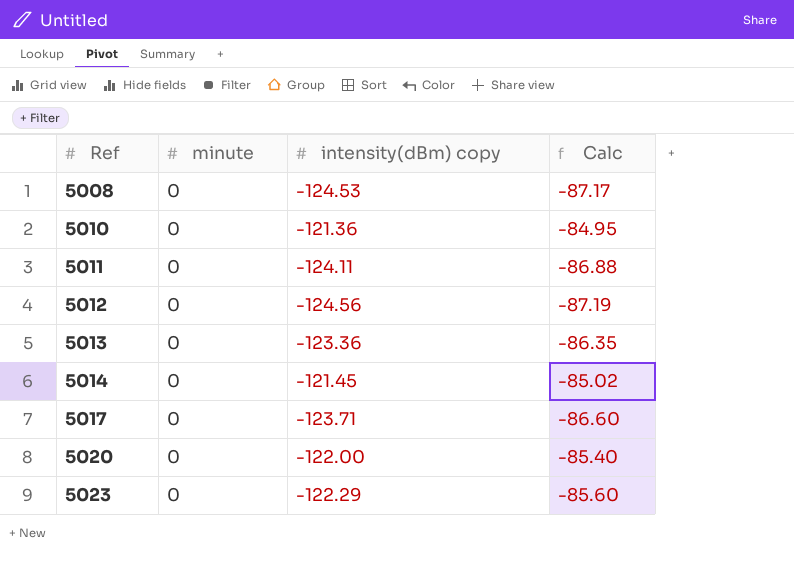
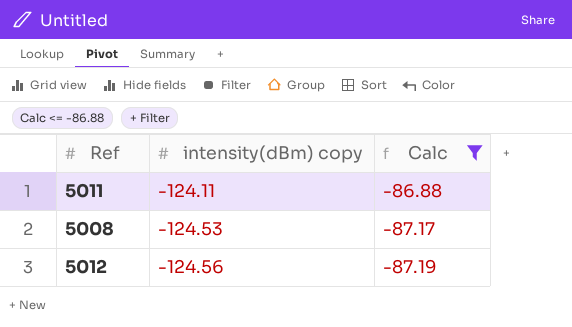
filter: none -> Calc <= -86.88
row order: Ref ascending -> intensity(dBm) copy descending
column minute | position: 2 -> none

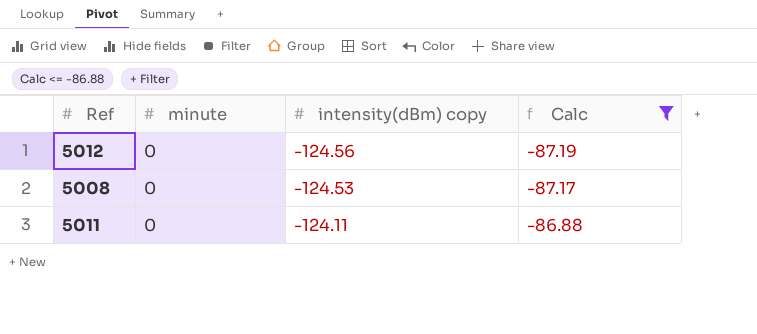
row order: intensity(dBm) copy descending -> intensity(dBm) copy ascending
column minute | position: none -> 2

